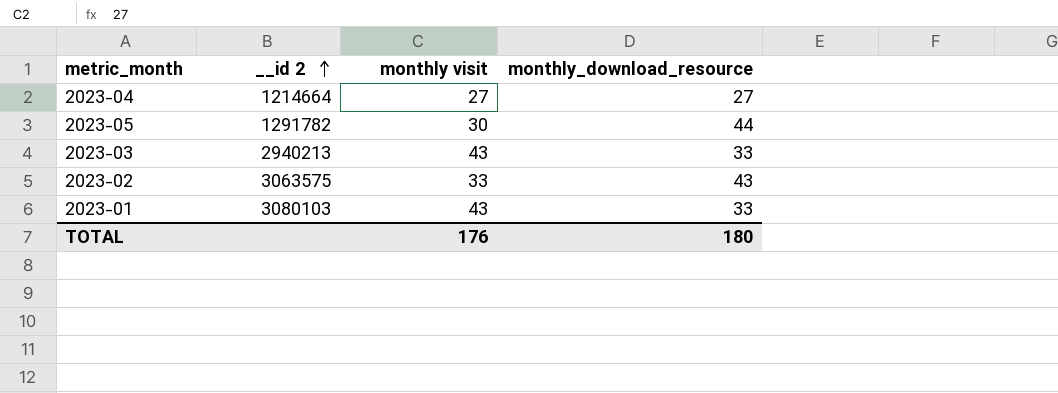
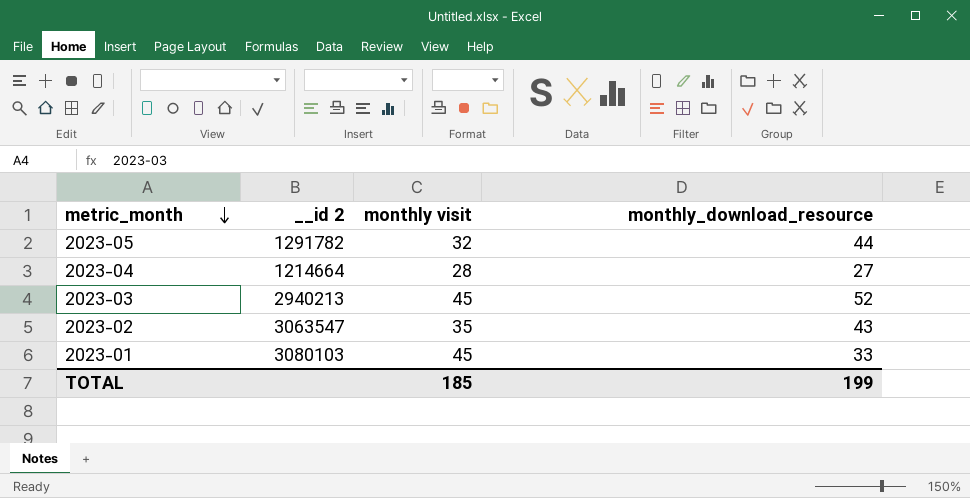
row order: __id 2 ascending -> metric_month descending
2023-05 | monthly visit: 30 -> 32
2023-04 | monthly visit: 27 -> 28
2023-03 | monthly visit: 43 -> 45
2023-03 | monthly_download_resource: 33 -> 52
2023-02 | __id 2: 3063575 -> 3063547
2023-02 | monthly visit: 33 -> 35
2023-01 | monthly visit: 43 -> 45
TOTAL | monthly visit: 176 -> 185
TOTAL | monthly_download_resource: 180 -> 199

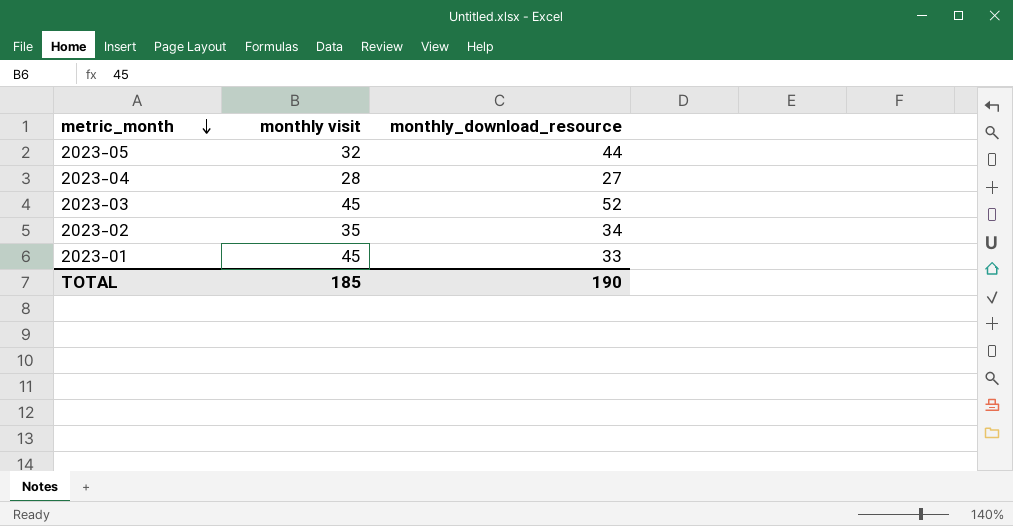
column __id 2 | position: 2 -> none
2023-02 | monthly_download_resource: 43 -> 34
TOTAL | monthly_download_resource: 199 -> 190

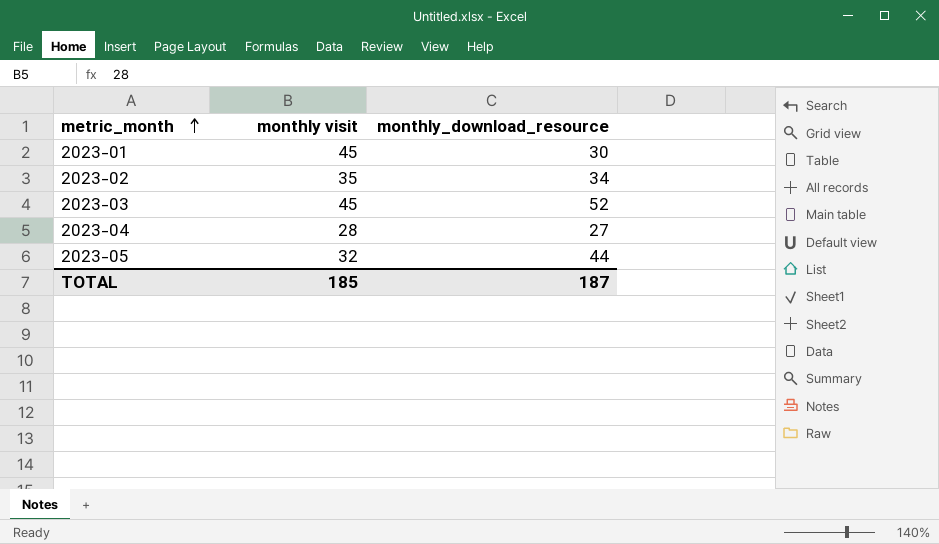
row order: metric_month descending -> metric_month ascending
2023-01 | monthly_download_resource: 33 -> 30
TOTAL | monthly_download_resource: 190 -> 187

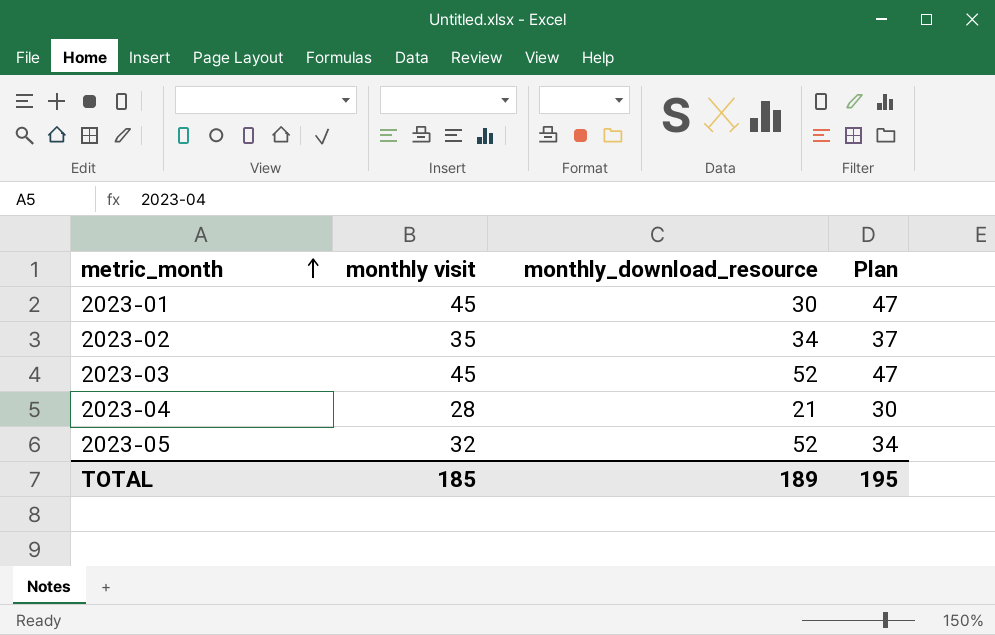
column Plan | formula: none -> [monthly visit] + 2
2023-04 | monthly_download_resource: 27 -> 21
2023-05 | monthly_download_resource: 44 -> 52
TOTAL | monthly_download_resource: 187 -> 189

